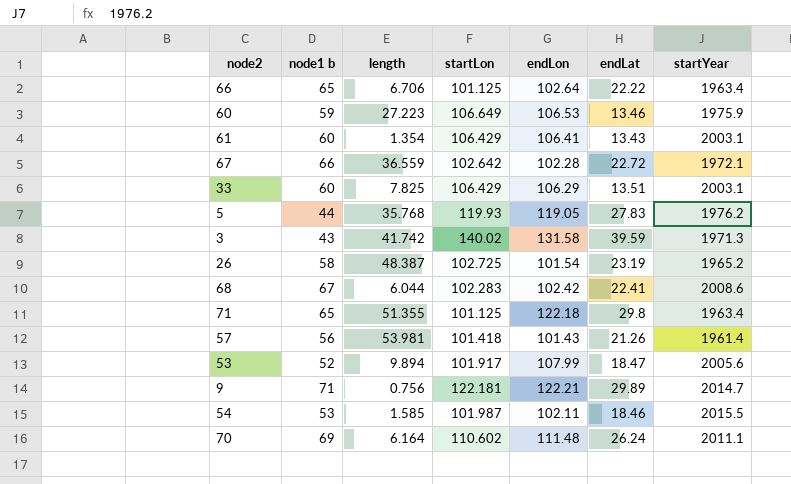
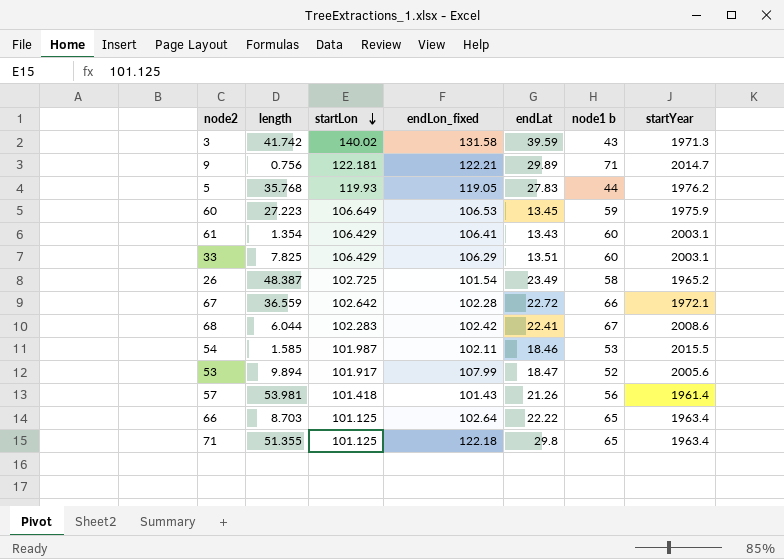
row order: none -> startLon descending
column name: endLon -> endLon_fixed
column node1 b | position: 2 -> 6
row 70: 69 | 6.164 | 110.602 | 111.48 | 26.24 | 2011.1 -> none
60 | endLat: 13.46 -> 13.45
26 | endLat: 23.19 -> 23.49
66 | length: 6.706 -> 8.703

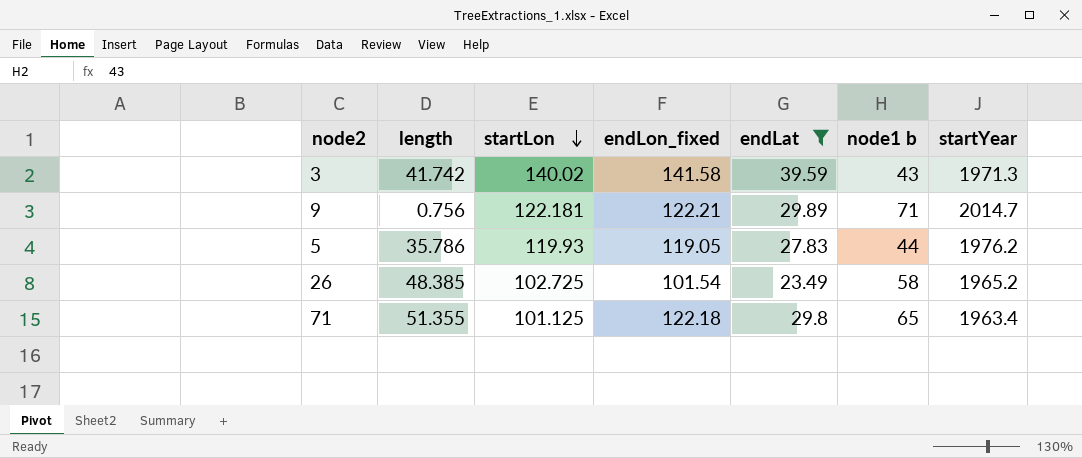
filter: none -> endLat >= 23.49
3 | endLon_fixed: 131.58 -> 141.58
5 | length: 35.768 -> 35.786
26 | length: 48.387 -> 48.385

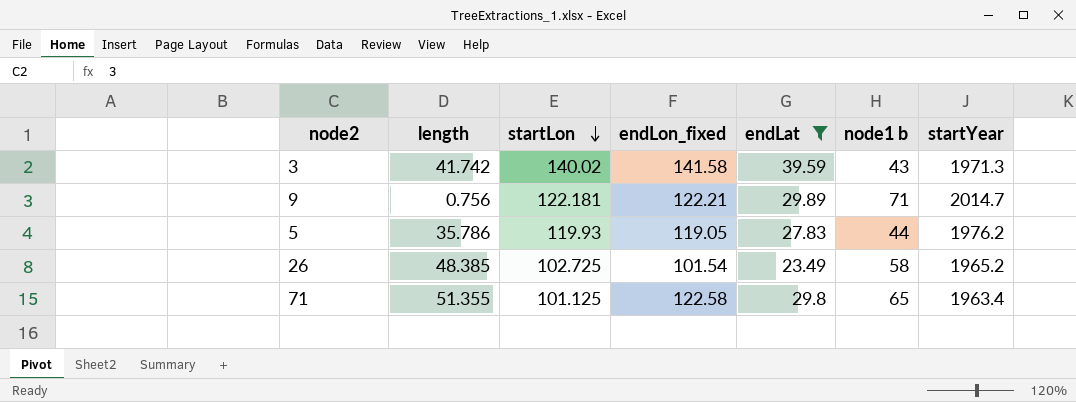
71 | endLon_fixed: 122.18 -> 122.58

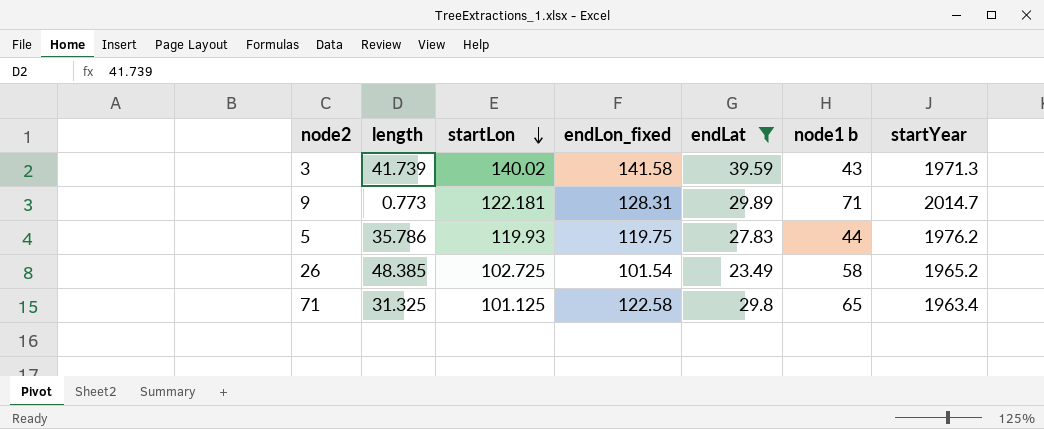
3 | length: 41.742 -> 41.739
9 | length: 0.756 -> 0.773
9 | endLon_fixed: 122.21 -> 128.31
5 | endLon_fixed: 119.05 -> 119.75
71 | length: 51.355 -> 31.325

